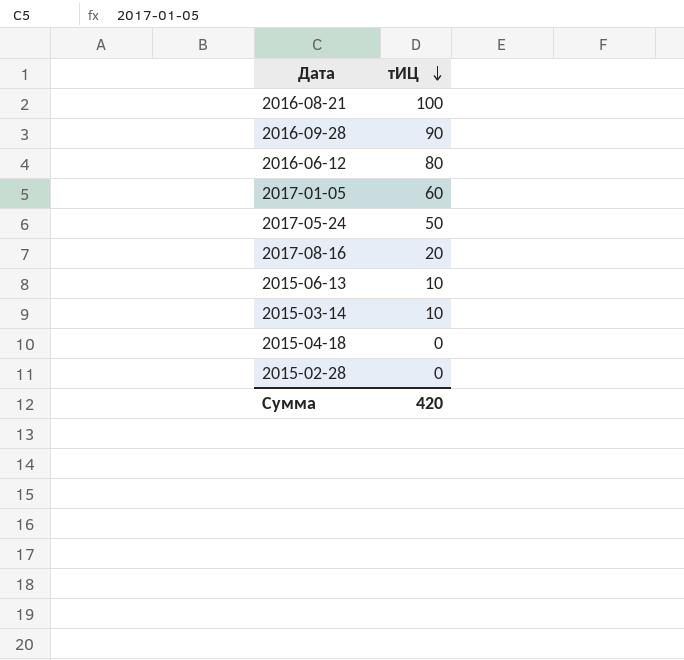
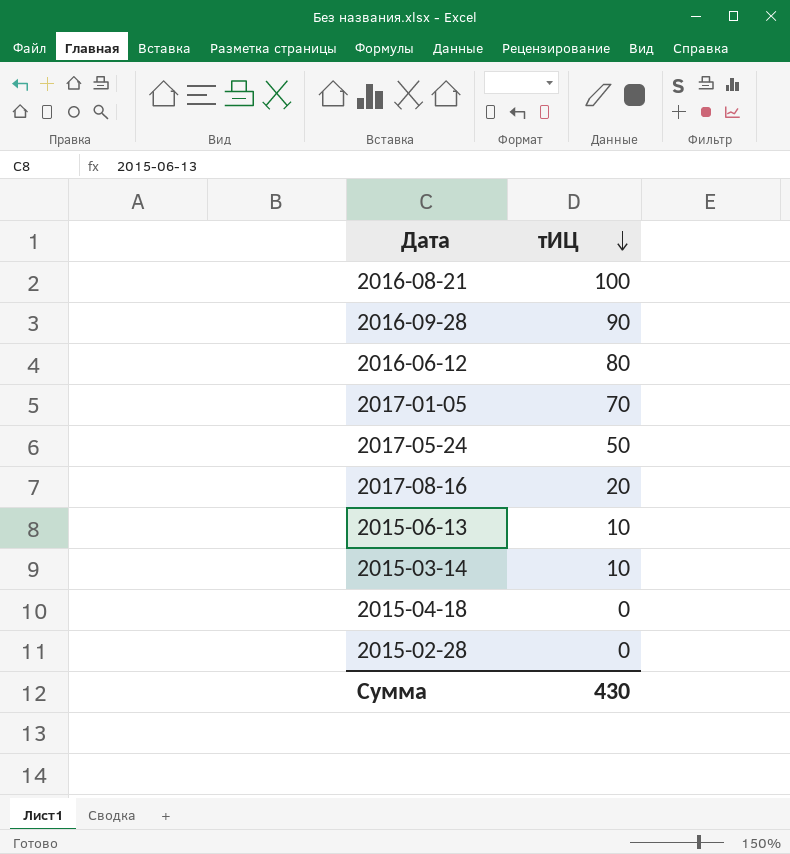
2017-01-05 | тИЦ: 60 -> 70
Сумма | тИЦ: 420 -> 430

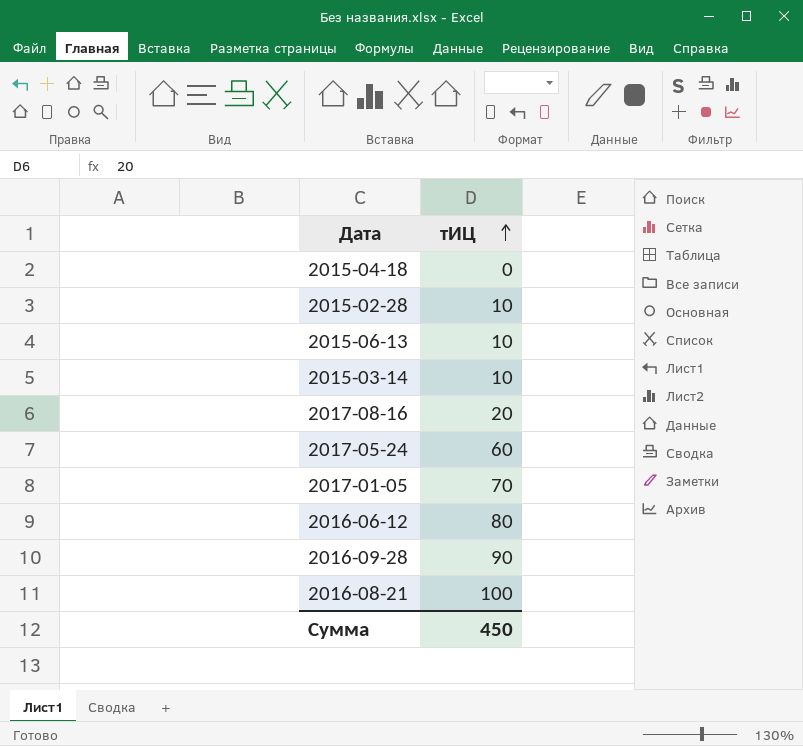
row order: тИЦ descending -> тИЦ ascending
2015-02-28 | тИЦ: 0 -> 10
2017-05-24 | тИЦ: 50 -> 60
Сумма | тИЦ: 430 -> 450

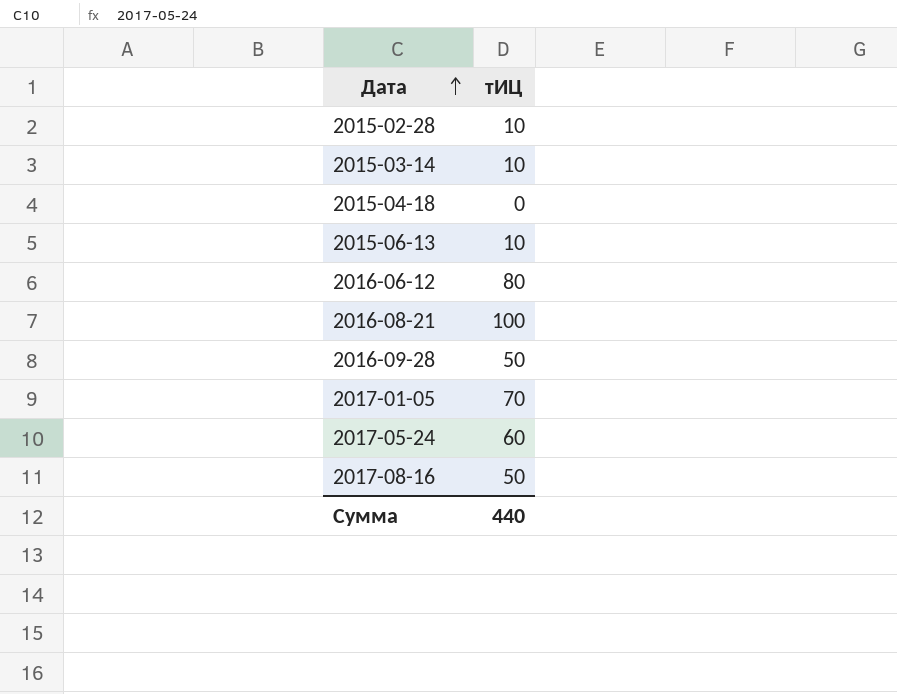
row order: тИЦ ascending -> Дата ascending
2016-09-28 | тИЦ: 90 -> 50
2017-08-16 | тИЦ: 20 -> 50
Сумма | тИЦ: 450 -> 440

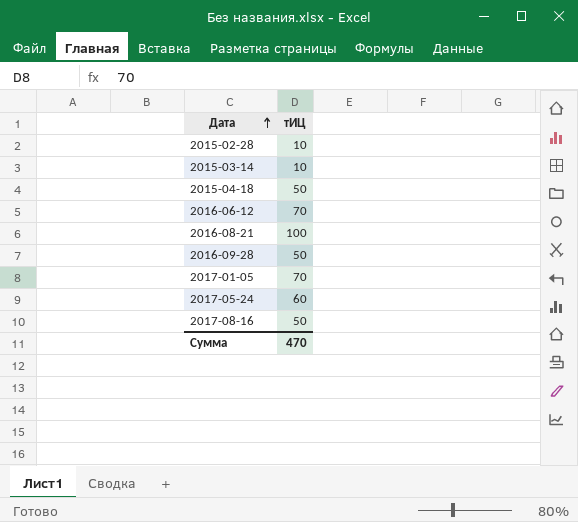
row 2015-06-13: 10 -> none
2015-04-18 | тИЦ: 0 -> 50
2016-06-12 | тИЦ: 80 -> 70
Сумма | тИЦ: 440 -> 470

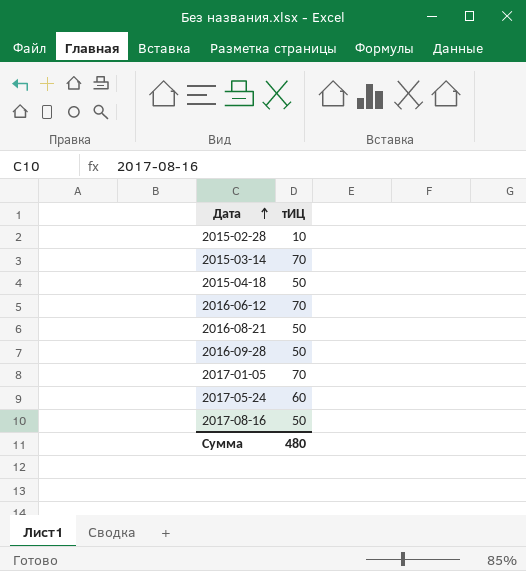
2015-03-14 | тИЦ: 10 -> 70
2016-08-21 | тИЦ: 100 -> 50
Сумма | тИЦ: 470 -> 480

